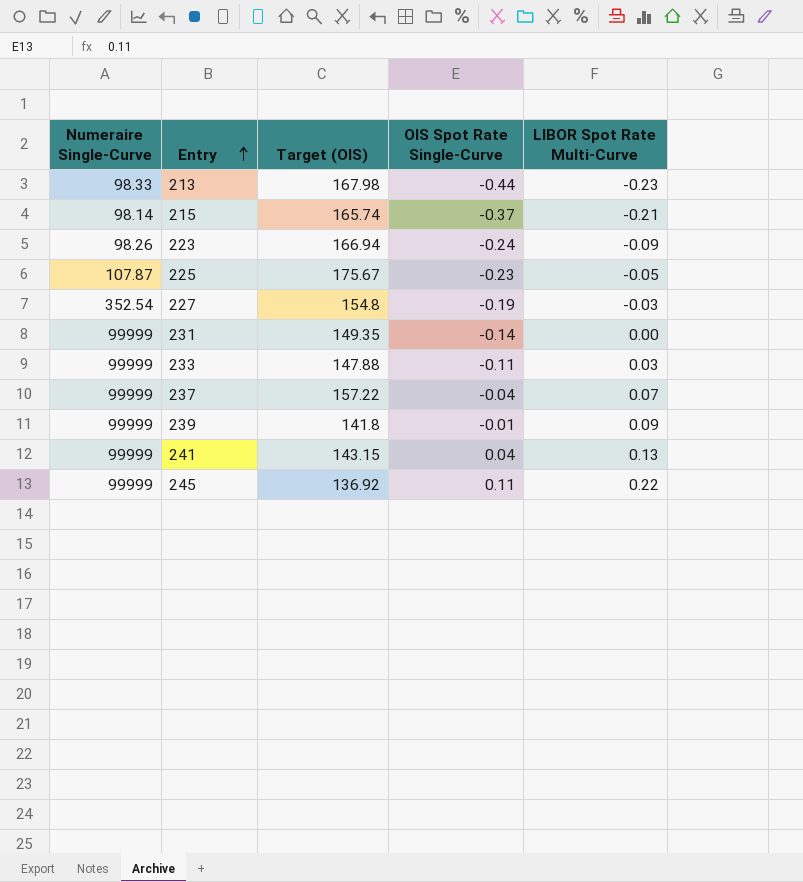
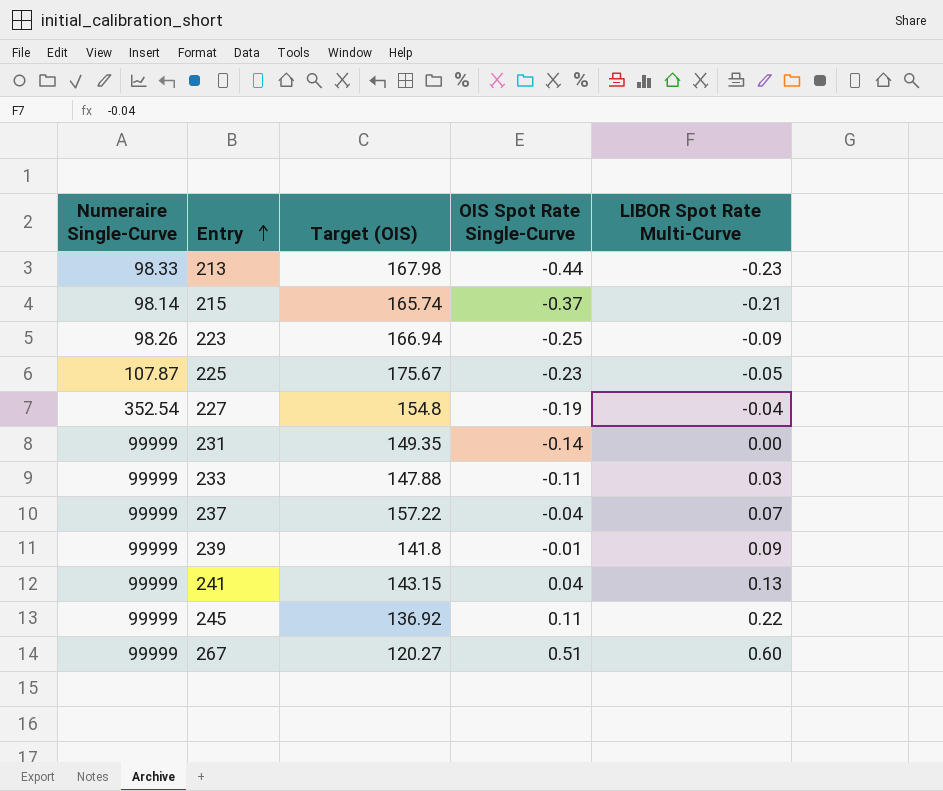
223 | OIS Spot Rate Single-Curve: -0.24 -> -0.25
227 | LIBOR Spot Rate Multi-Curve: -0.03 -> -0.04
row 267: none -> 99999 | 120.27 | 0.51 | 0.60

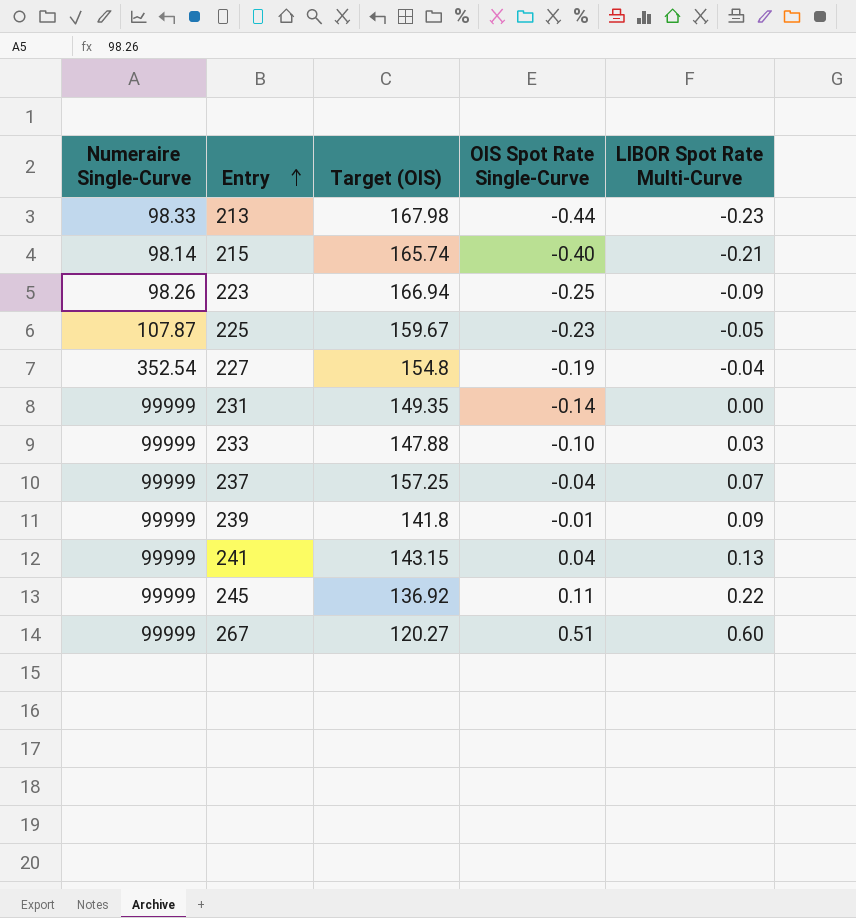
215 | OIS Spot Rate Single-Curve: -0.37 -> -0.40
225 | Target (OIS): 175.67 -> 159.67
233 | OIS Spot Rate Single-Curve: -0.11 -> -0.10
237 | Target (OIS): 157.22 -> 157.25

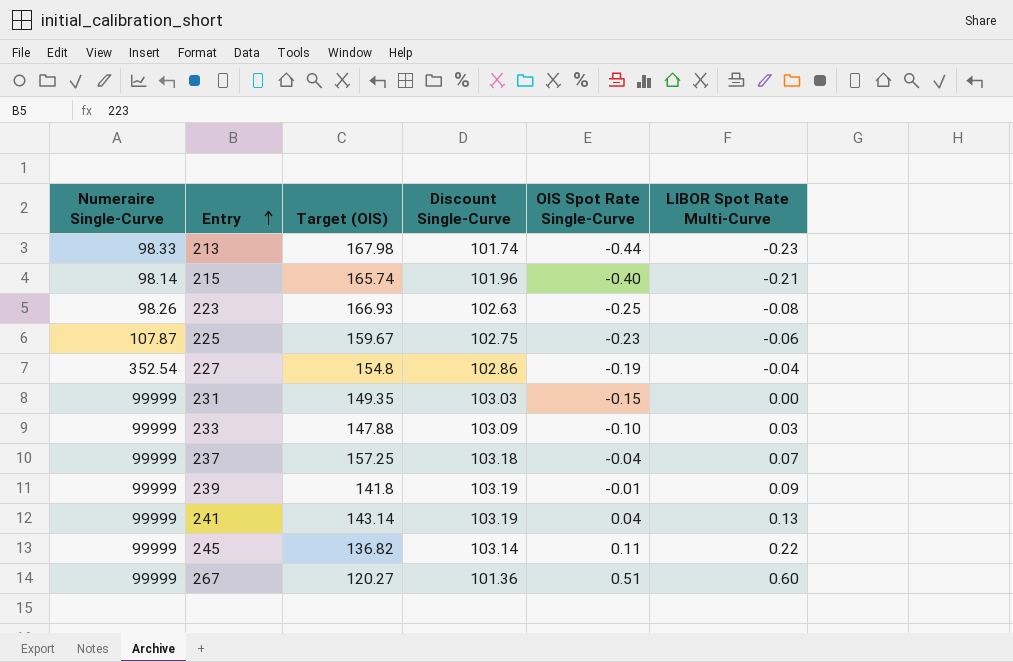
column Discount Single-Curve | position: none -> 4
223 | Target (OIS): 166.94 -> 166.93
223 | LIBOR Spot Rate Multi-Curve: -0.09 -> -0.08
225 | LIBOR Spot Rate Multi-Curve: -0.05 -> -0.06
231 | OIS Spot Rate Single-Curve: -0.14 -> -0.15
241 | Target (OIS): 143.15 -> 143.14
245 | Target (OIS): 136.92 -> 136.82

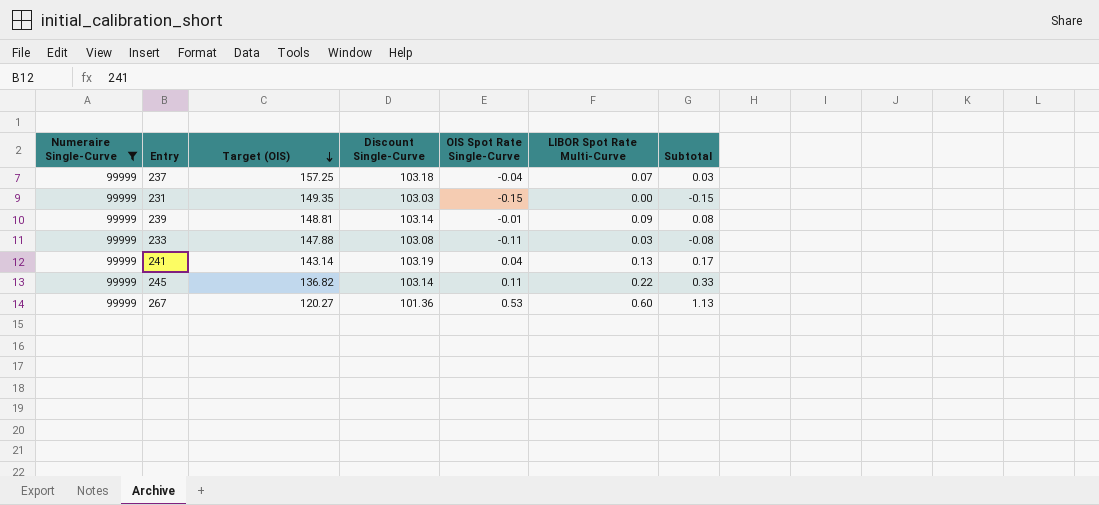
filter: none -> Numeraire Single-Curve = 99999
row order: Entry ascending -> Target (OIS) descending
column Subtotal | formula: none -> [OIS Spot Rate Single-Curve] + [LIBOR Spot Rate Multi-Curve]
239 | Target (OIS): 141.8 -> 148.81
239 | Discount Single-Curve: 103.19 -> 103.14
233 | Discount Single-Curve: 103.09 -> 103.08
233 | OIS Spot Rate Single-Curve: -0.10 -> -0.11
267 | OIS Spot Rate Single-Curve: 0.51 -> 0.53

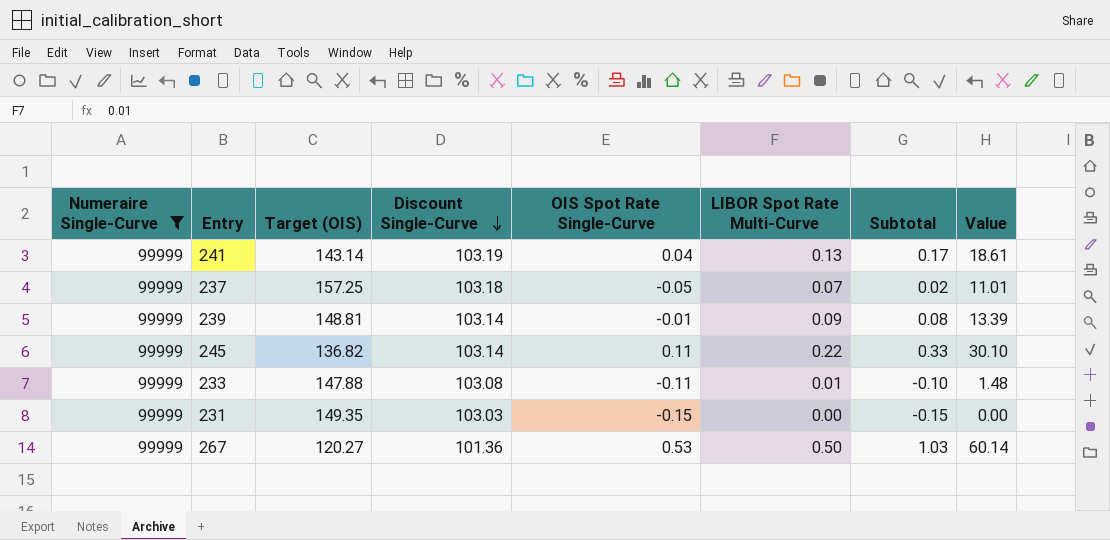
row order: Target (OIS) descending -> Discount Single-Curve descending
column Value | formula: none -> [Target (OIS)] * [LIBOR Spot Rate Multi-Curve]
237 | OIS Spot Rate Single-Curve: -0.04 -> -0.05
237 | Subtotal: 0.03 -> 0.02
233 | LIBOR Spot Rate Multi-Curve: 0.03 -> 0.01
233 | Subtotal: -0.08 -> -0.10
267 | LIBOR Spot Rate Multi-Curve: 0.60 -> 0.50
267 | Subtotal: 1.13 -> 1.03

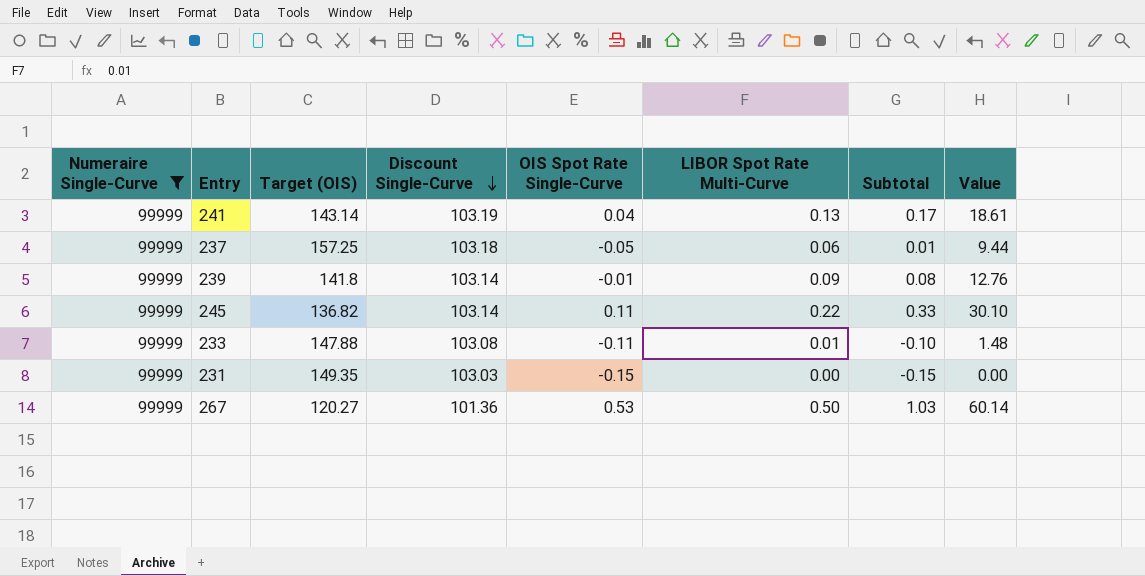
237 | LIBOR Spot Rate Multi-Curve: 0.07 -> 0.06
237 | Subtotal: 0.02 -> 0.01
237 | Value: 11.01 -> 9.44
239 | Target (OIS): 148.81 -> 141.8
239 | Value: 13.39 -> 12.76

